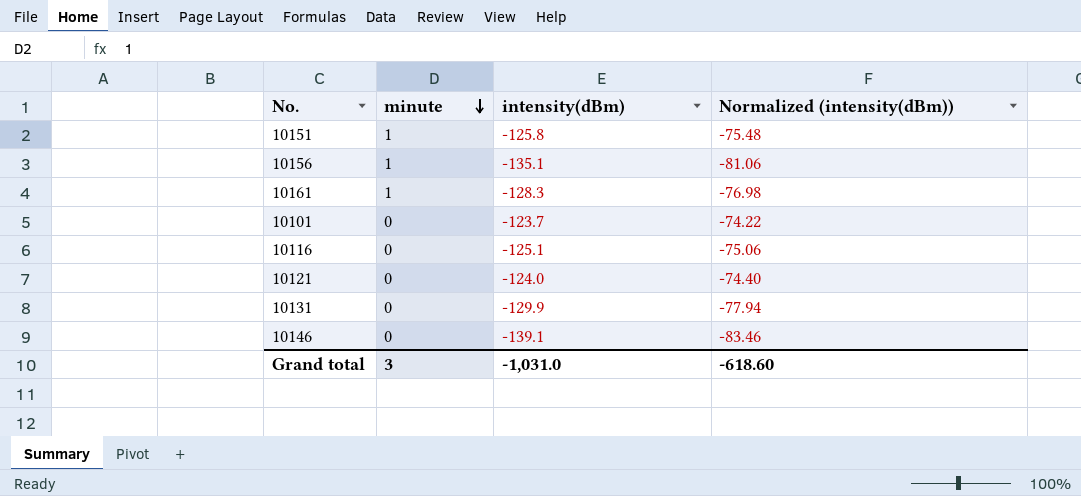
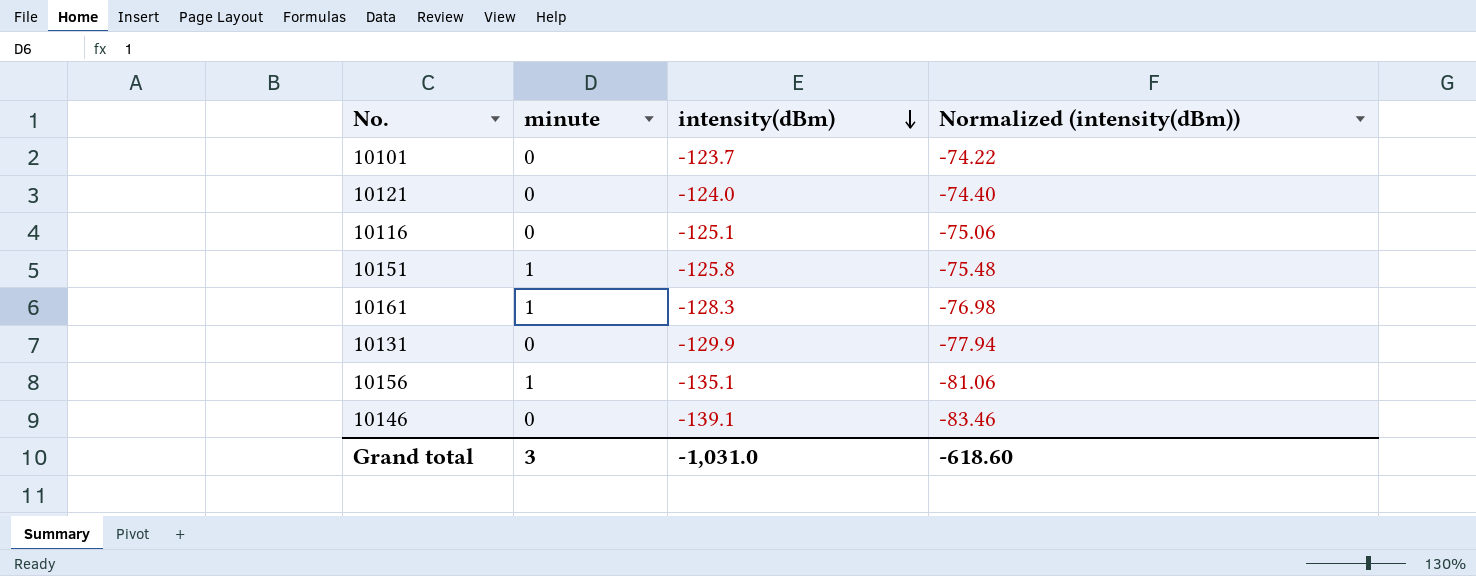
row order: minute descending -> intensity(dBm) descending

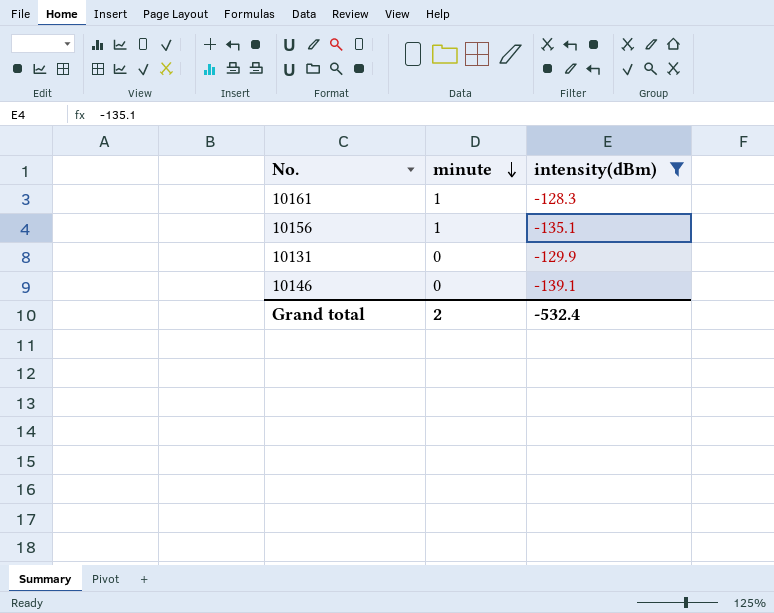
filter: none -> intensity(dBm) <= -128.3
row order: intensity(dBm) descending -> minute descending
column Normalized (intensity(dBm)) | formula: [intensity(dBm)] * 0.6 -> none
Grand total | minute: 3 -> 2
Grand total | intensity(dBm): -1,031.0 -> -532.4

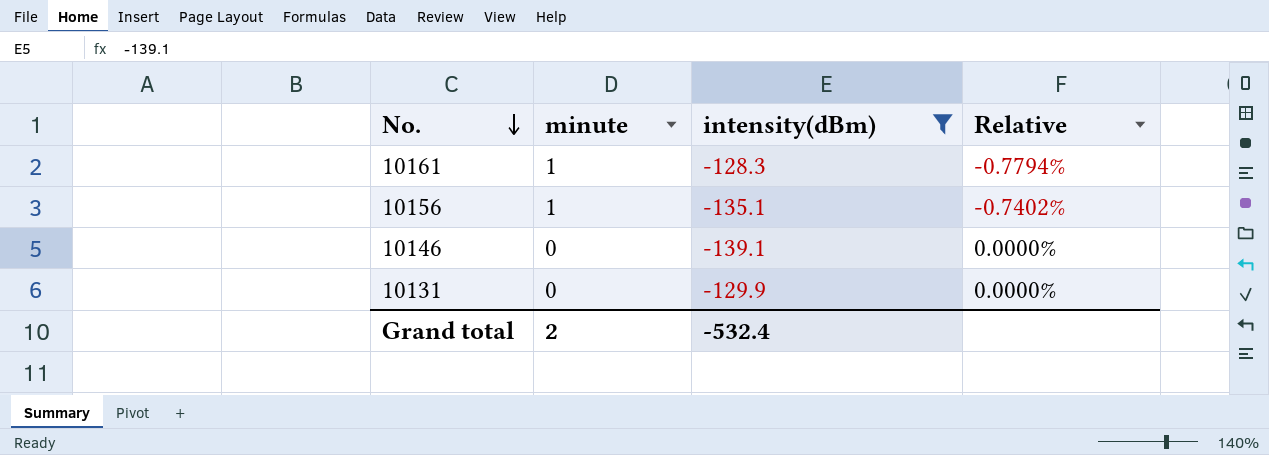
row order: minute descending -> No. descending
column Relative | formula: none -> [minute] / [intensity(dBm)]

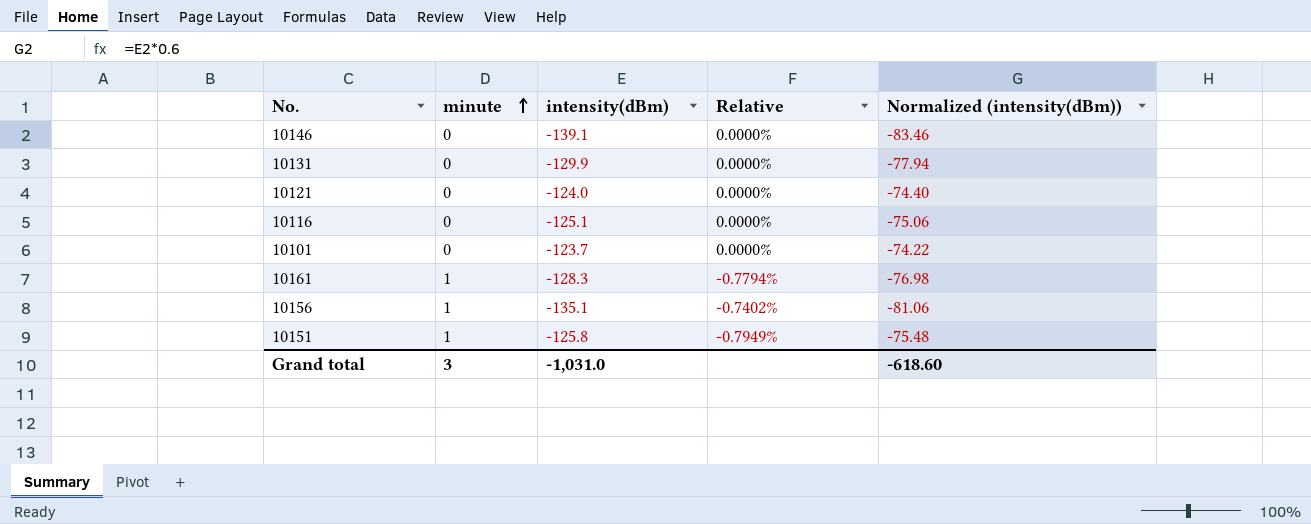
filter: intensity(dBm) <= -128.3 -> none
row order: No. descending -> minute ascending
column Normalized (intensity(dBm)) | formula: none -> [intensity(dBm)] * 0.6
Grand total | minute: 2 -> 3
Grand total | intensity(dBm): -532.4 -> -1,031.0

